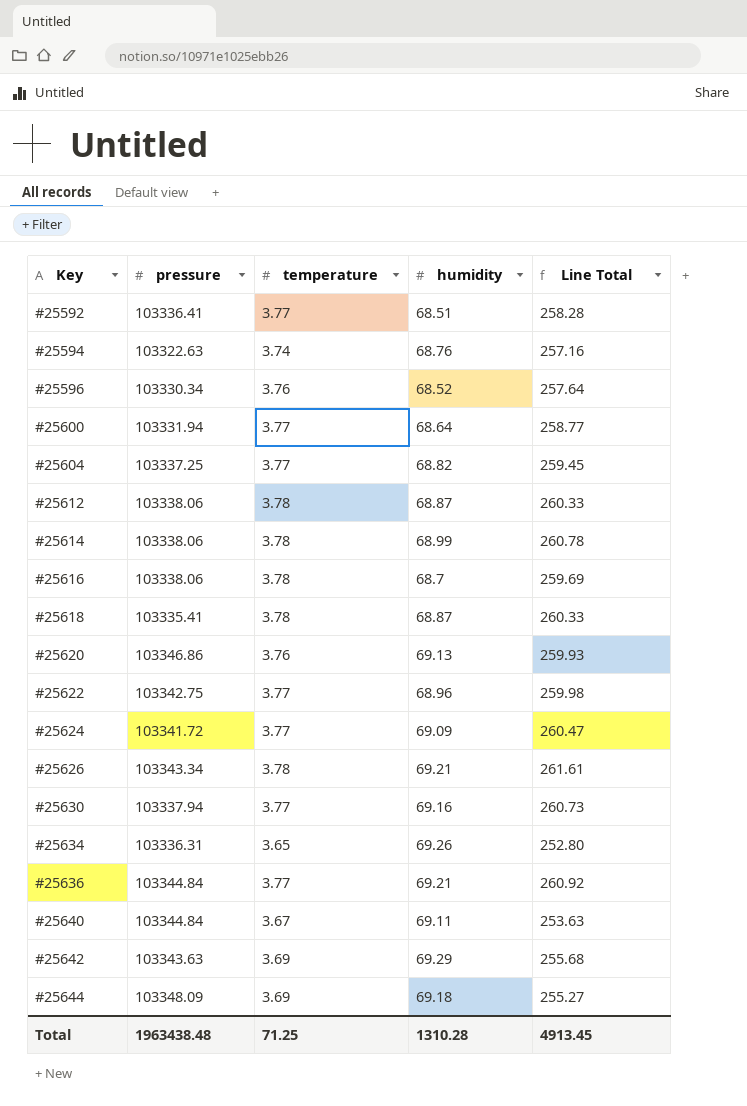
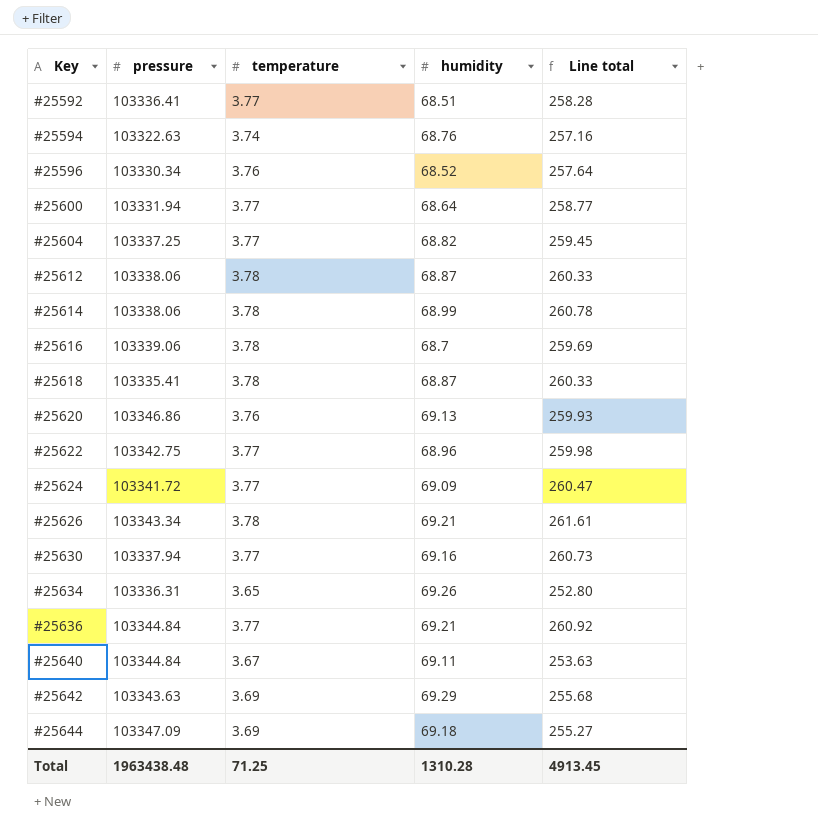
column name: Line Total -> Line total
#25616 | pressure: 103338.06 -> 103339.06
#25644 | pressure: 103348.09 -> 103347.09

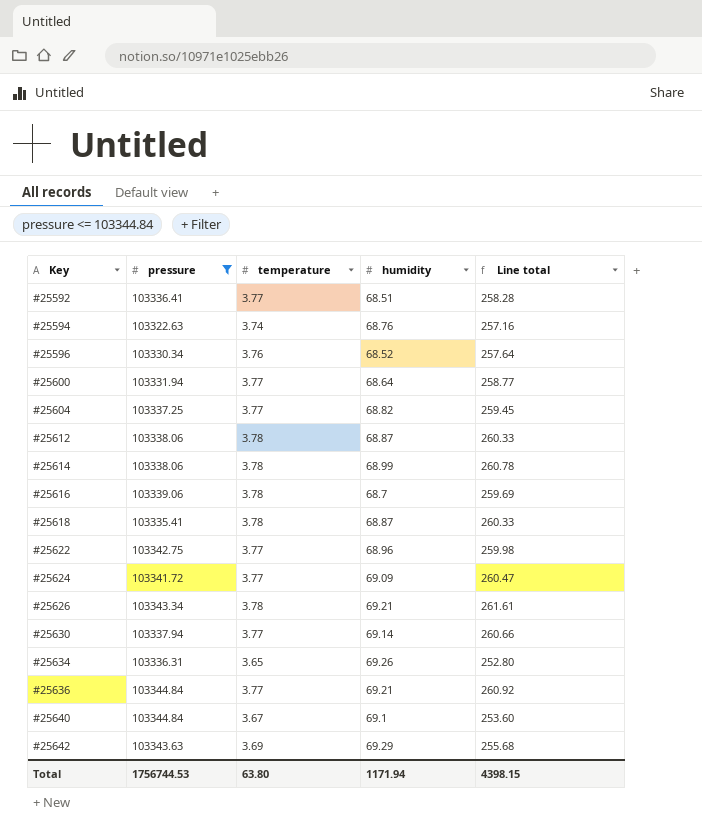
filter: none -> pressure <= 103344.84
#25630 | humidity: 69.16 -> 69.14
#25630 | Line total: 260.73 -> 260.66
#25640 | humidity: 69.11 -> 69.1
#25640 | Line total: 253.63 -> 253.60
Total | pressure: 1963438.48 -> 1756744.53
Total | temperature: 71.25 -> 63.80
Total | humidity: 1310.28 -> 1171.94
Total | Line total: 4913.45 -> 4398.15

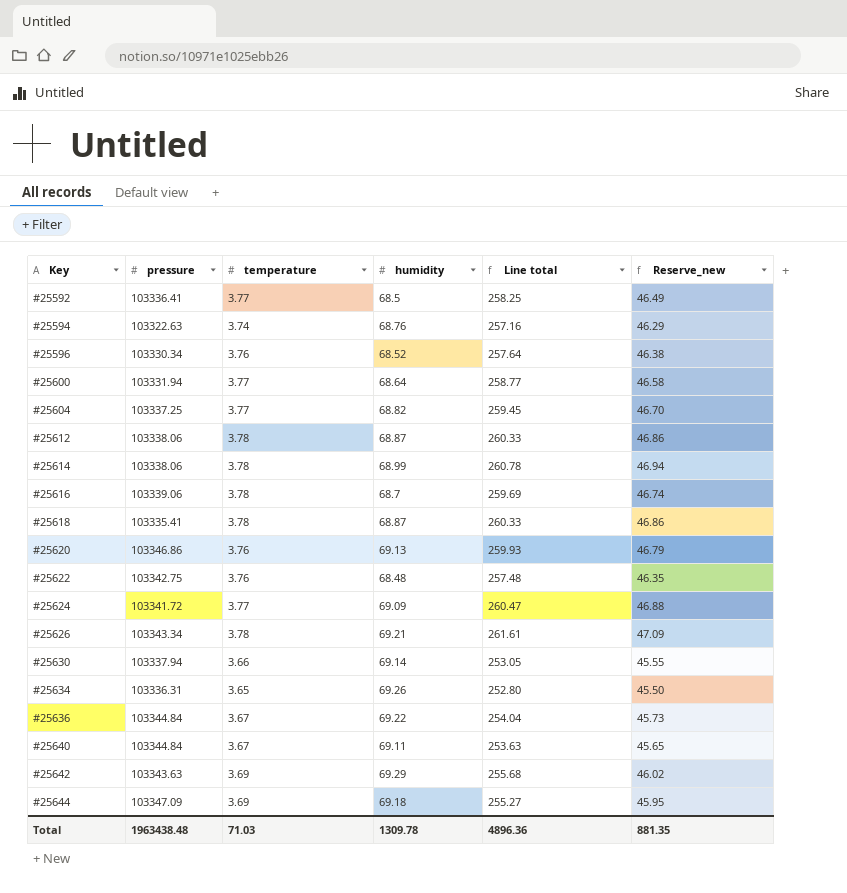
filter: pressure <= 103344.84 -> none
column Reserve_new | formula: none -> [Line total] * 0.18
#25592 | humidity: 68.51 -> 68.5
#25592 | Line total: 258.28 -> 258.25
#25622 | temperature: 3.77 -> 3.76
#25622 | humidity: 68.96 -> 68.48
#25622 | Line total: 259.98 -> 257.48
#25630 | temperature: 3.77 -> 3.66
#25630 | Line total: 260.66 -> 253.05
#25636 | temperature: 3.77 -> 3.67
#25636 | humidity: 69.21 -> 69.22
#25636 | Line total: 260.92 -> 254.04
#25640 | humidity: 69.1 -> 69.11
#25640 | Line total: 253.60 -> 253.63
Total | pressure: 1756744.53 -> 1963438.48
Total | temperature: 63.80 -> 71.03
Total | humidity: 1171.94 -> 1309.78
Total | Line total: 4398.15 -> 4896.36

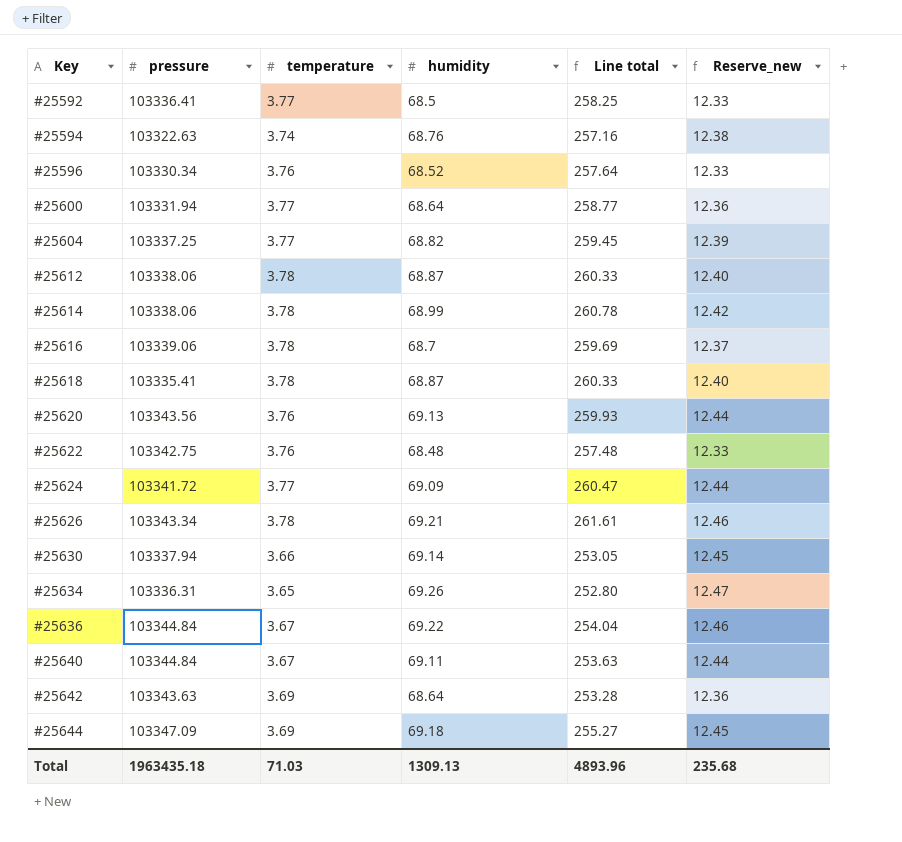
column Reserve_new | formula: [Line total] * 0.18 -> [humidity] * 0.18
#25620 | pressure: 103346.86 -> 103343.56
#25642 | humidity: 69.29 -> 68.64
#25642 | Line total: 255.68 -> 253.28
Total | pressure: 1963438.48 -> 1963435.18
Total | humidity: 1309.78 -> 1309.13
Total | Line total: 4896.36 -> 4893.96
Total | Reserve_new: 881.35 -> 235.68

